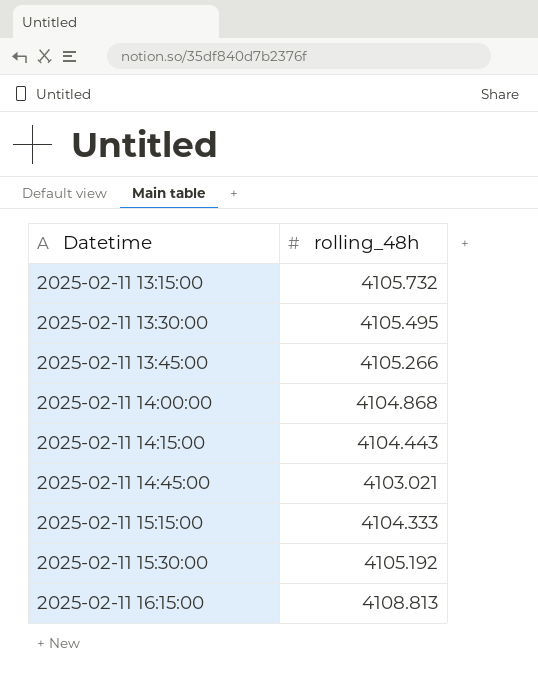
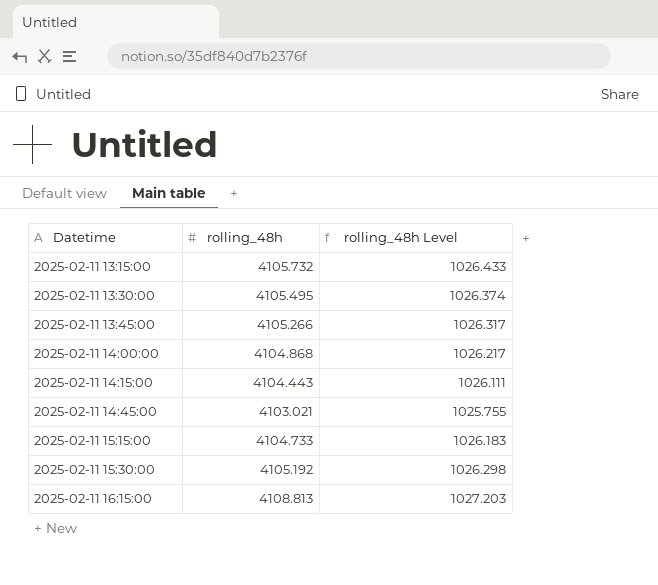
column rolling_48h Level | formula: none -> [rolling_48h] * 0.25
2025-02-11 15:15:00 | rolling_48h: 4104.333 -> 4104.733

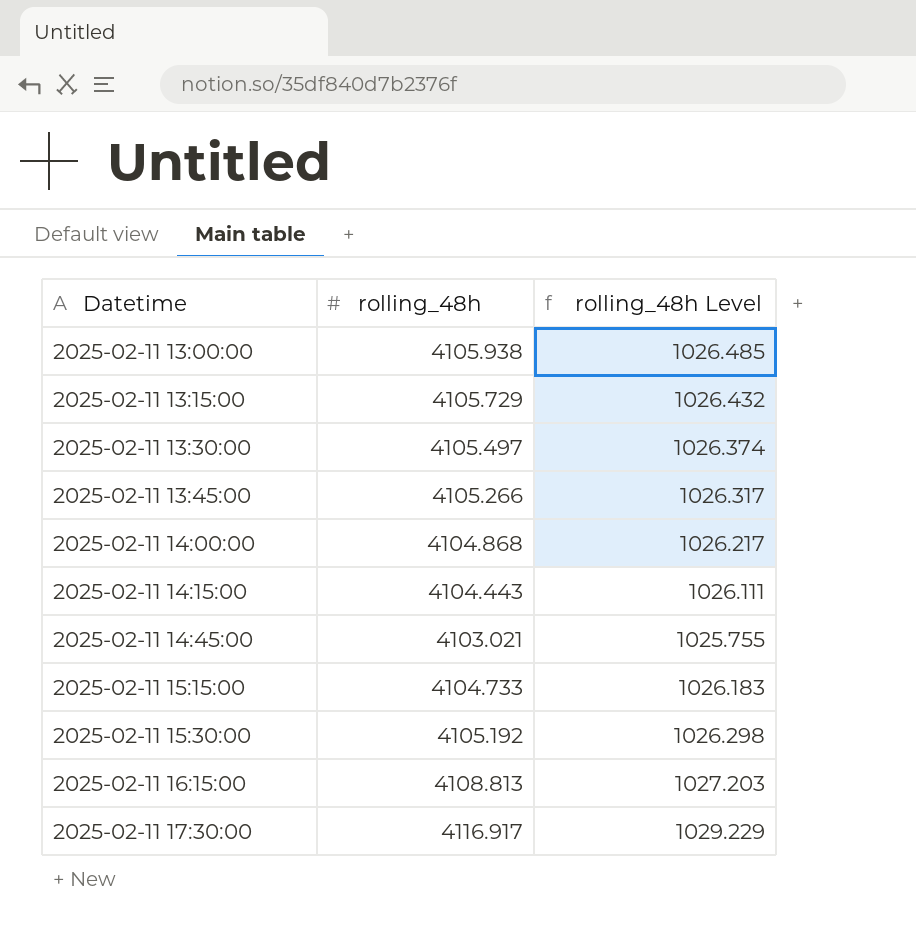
row 2025-02-11 13:00:00: none -> 4105.938 | 1026.485
2025-02-11 13:15:00 | rolling_48h: 4105.732 -> 4105.729
2025-02-11 13:15:00 | rolling_48h Level: 1026.433 -> 1026.432
2025-02-11 13:30:00 | rolling_48h: 4105.495 -> 4105.497
row 2025-02-11 17:30:00: none -> 4116.917 | 1029.229

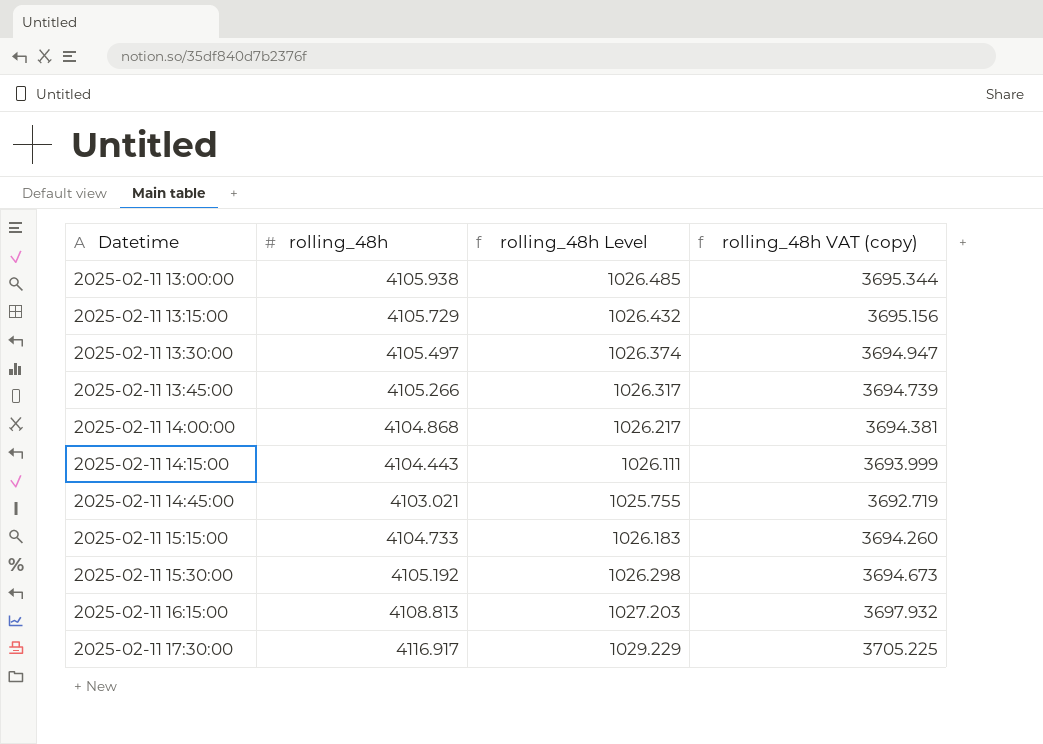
column rolling_48h VAT (copy) | formula: none -> [rolling_48h] * 0.9

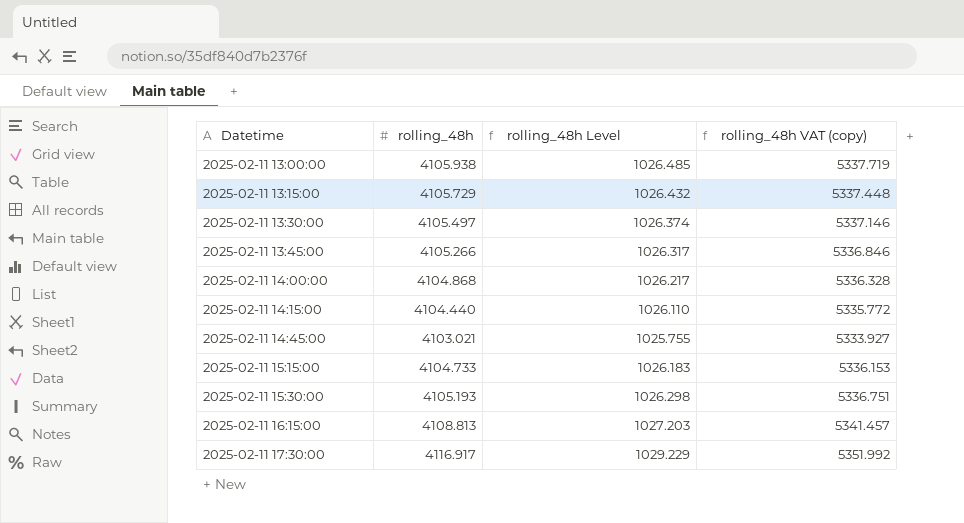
column rolling_48h VAT (copy) | formula: [rolling_48h] * 0.9 -> [rolling_48h] * 1.3
2025-02-11 14:15:00 | rolling_48h: 4104.443 -> 4104.440
2025-02-11 14:15:00 | rolling_48h Level: 1026.111 -> 1026.110
2025-02-11 15:30:00 | rolling_48h: 4105.192 -> 4105.193

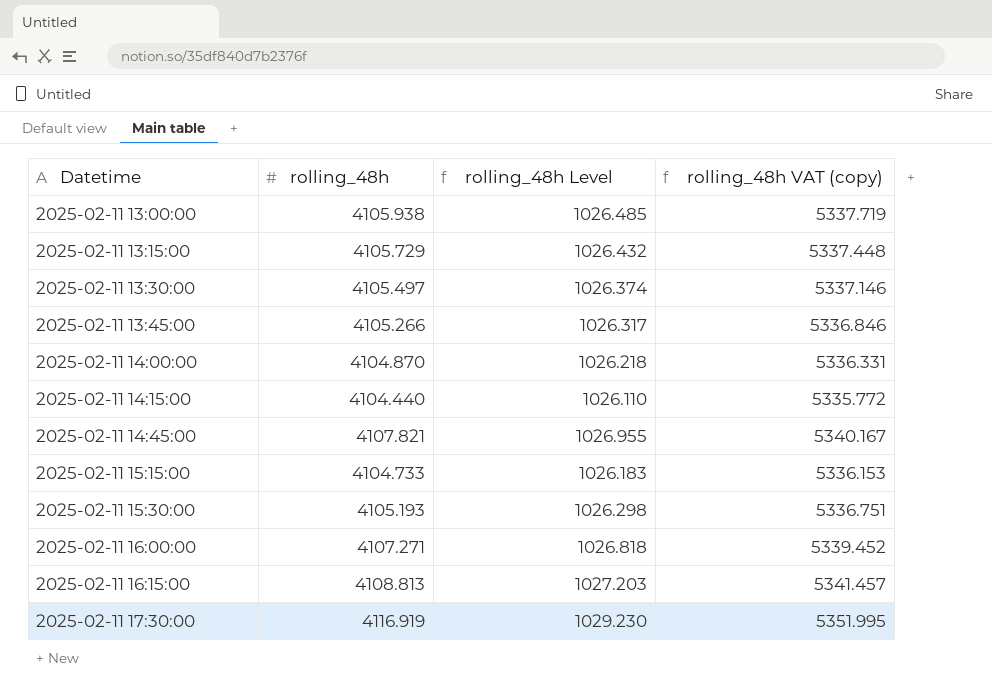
2025-02-11 14:00:00 | rolling_48h: 4104.868 -> 4104.870
2025-02-11 14:00:00 | rolling_48h Level: 1026.217 -> 1026.218
2025-02-11 14:00:00 | rolling_48h VAT (copy): 5336.328 -> 5336.331
2025-02-11 14:45:00 | rolling_48h: 4103.021 -> 4107.821
2025-02-11 14:45:00 | rolling_48h Level: 1025.755 -> 1026.955
2025-02-11 14:45:00 | rolling_48h VAT (copy): 5333.927 -> 5340.167
row 2025-02-11 16:00:00: none -> 4107.271 | 1026.818 | 5339.452
2025-02-11 17:30:00 | rolling_48h: 4116.917 -> 4116.919
2025-02-11 17:30:00 | rolling_48h Level: 1029.229 -> 1029.230
2025-02-11 17:30:00 | rolling_48h VAT (copy): 5351.992 -> 5351.995

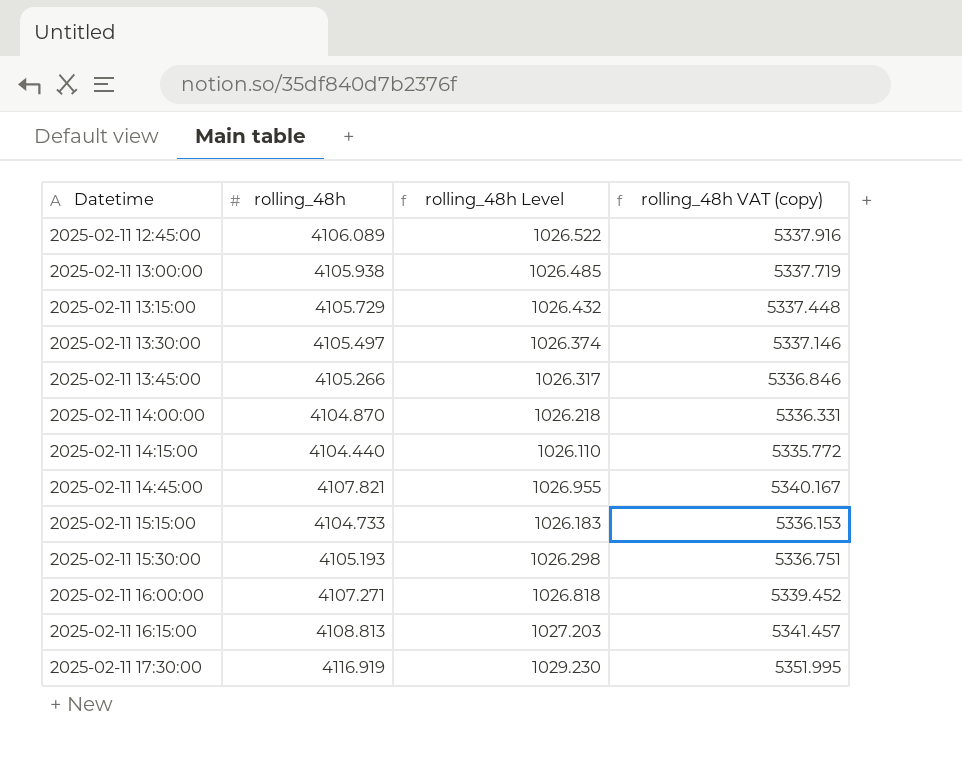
row 2025-02-11 12:45:00: none -> 4106.089 | 1026.522 | 5337.916

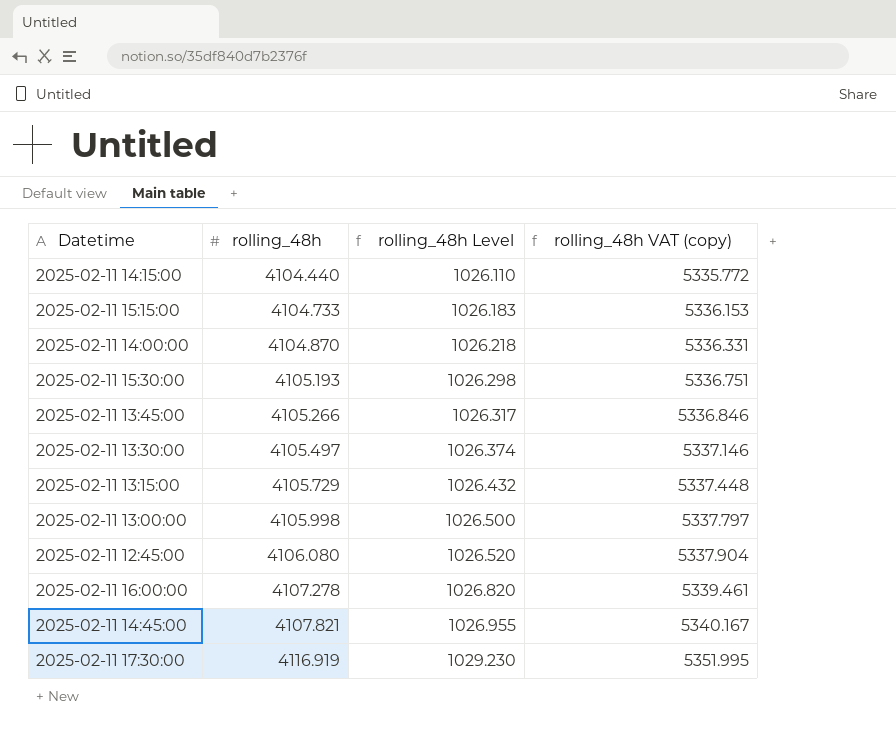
row order: Datetime ascending -> rolling_48h ascending
row 2025-02-11 16:15:00: 4108.813 | 1027.203 | 5341.457 -> none
2025-02-11 13:00:00 | rolling_48h: 4105.938 -> 4105.998
2025-02-11 13:00:00 | rolling_48h Level: 1026.485 -> 1026.500
2025-02-11 13:00:00 | rolling_48h VAT (copy): 5337.719 -> 5337.797
2025-02-11 12:45:00 | rolling_48h: 4106.089 -> 4106.080
2025-02-11 12:45:00 | rolling_48h Level: 1026.522 -> 1026.520
2025-02-11 12:45:00 | rolling_48h VAT (copy): 5337.916 -> 5337.904
2025-02-11 16:00:00 | rolling_48h: 4107.271 -> 4107.278
2025-02-11 16:00:00 | rolling_48h Level: 1026.818 -> 1026.820
2025-02-11 16:00:00 | rolling_48h VAT (copy): 5339.452 -> 5339.461

